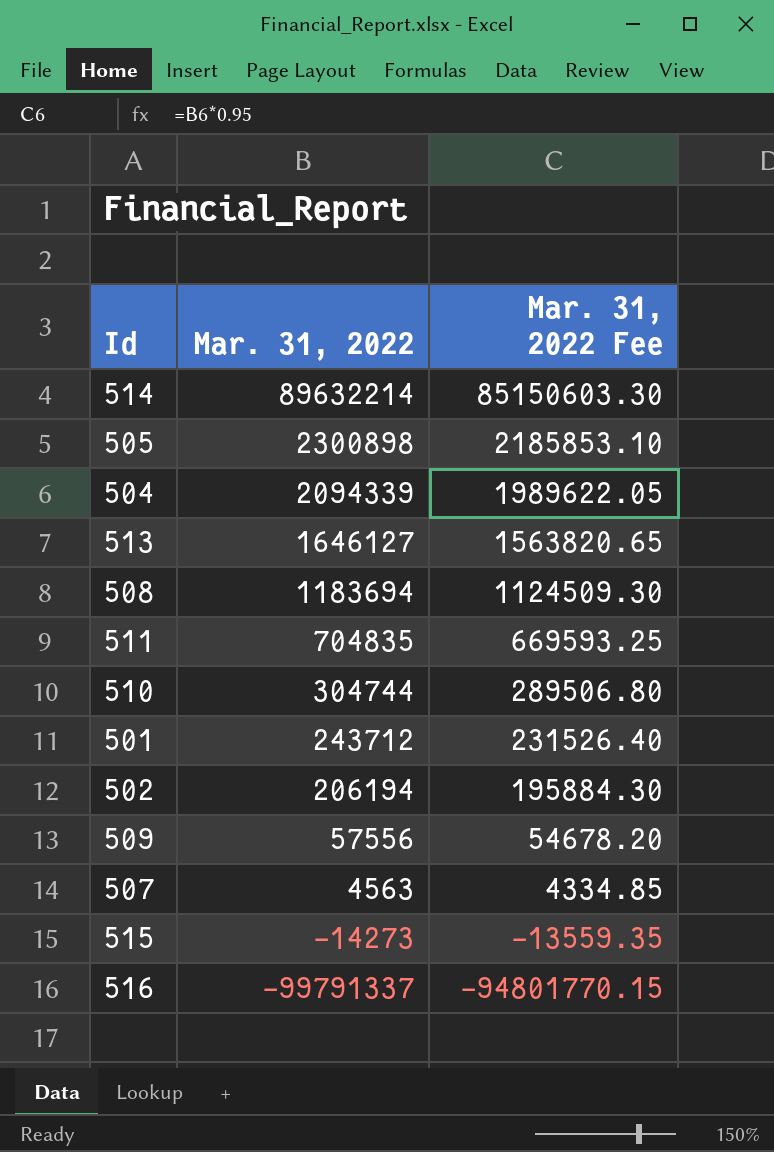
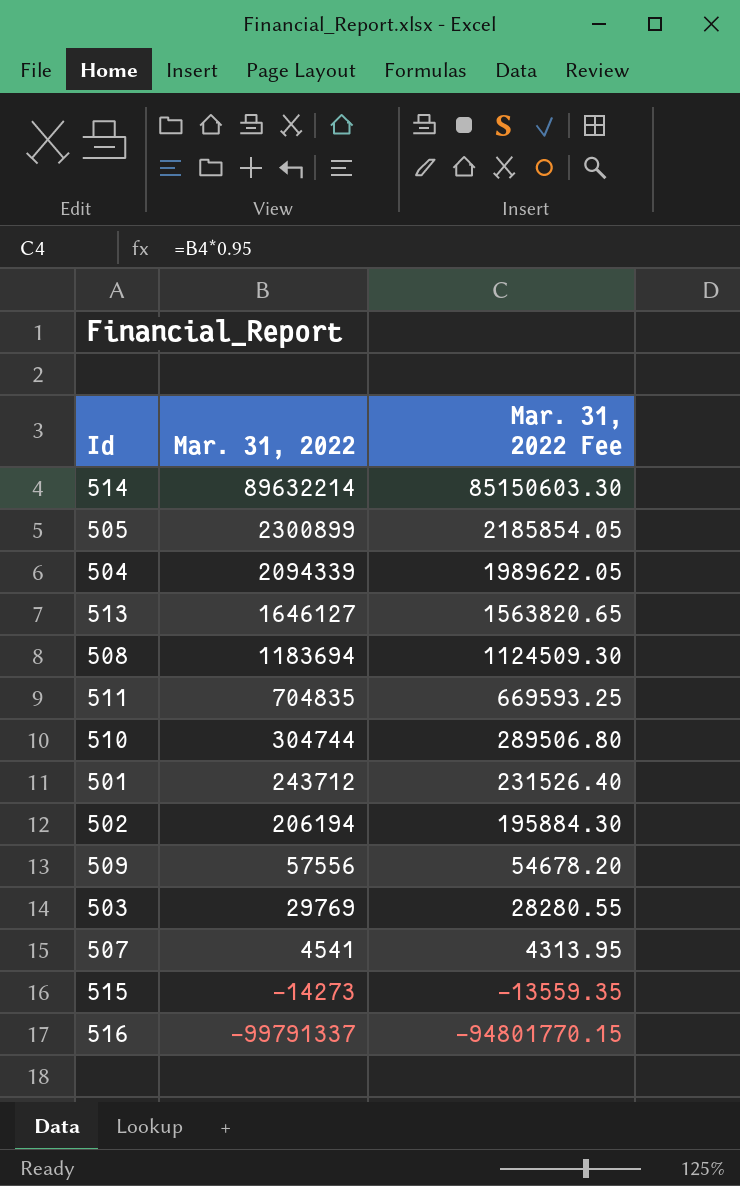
505 | Mar. 31, 2022: 2300898 -> 2300899
505 | Mar. 31, 2022 Fee: 2185853.10 -> 2185854.05
row 503: none -> 29769 | 28280.55
507 | Mar. 31, 2022: 4563 -> 4541
507 | Mar. 31, 2022 Fee: 4334.85 -> 4313.95

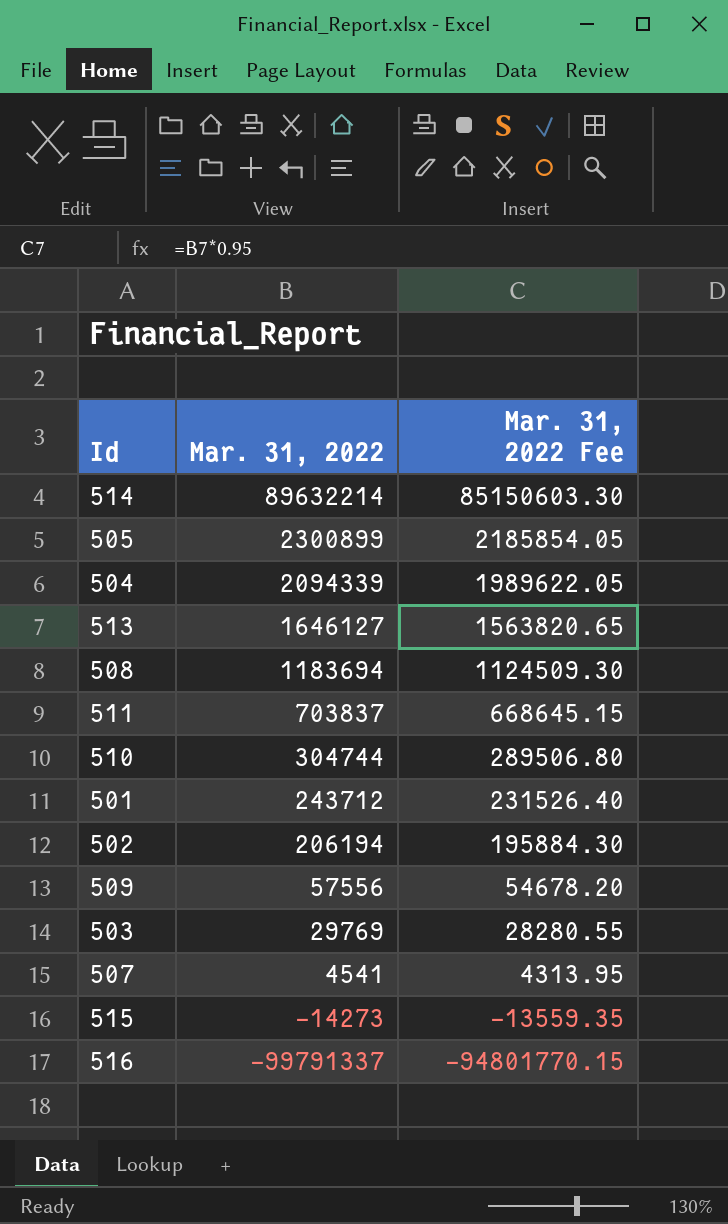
511 | Mar. 31, 2022: 704835 -> 703837
511 | Mar. 31, 2022 Fee: 669593.25 -> 668645.15

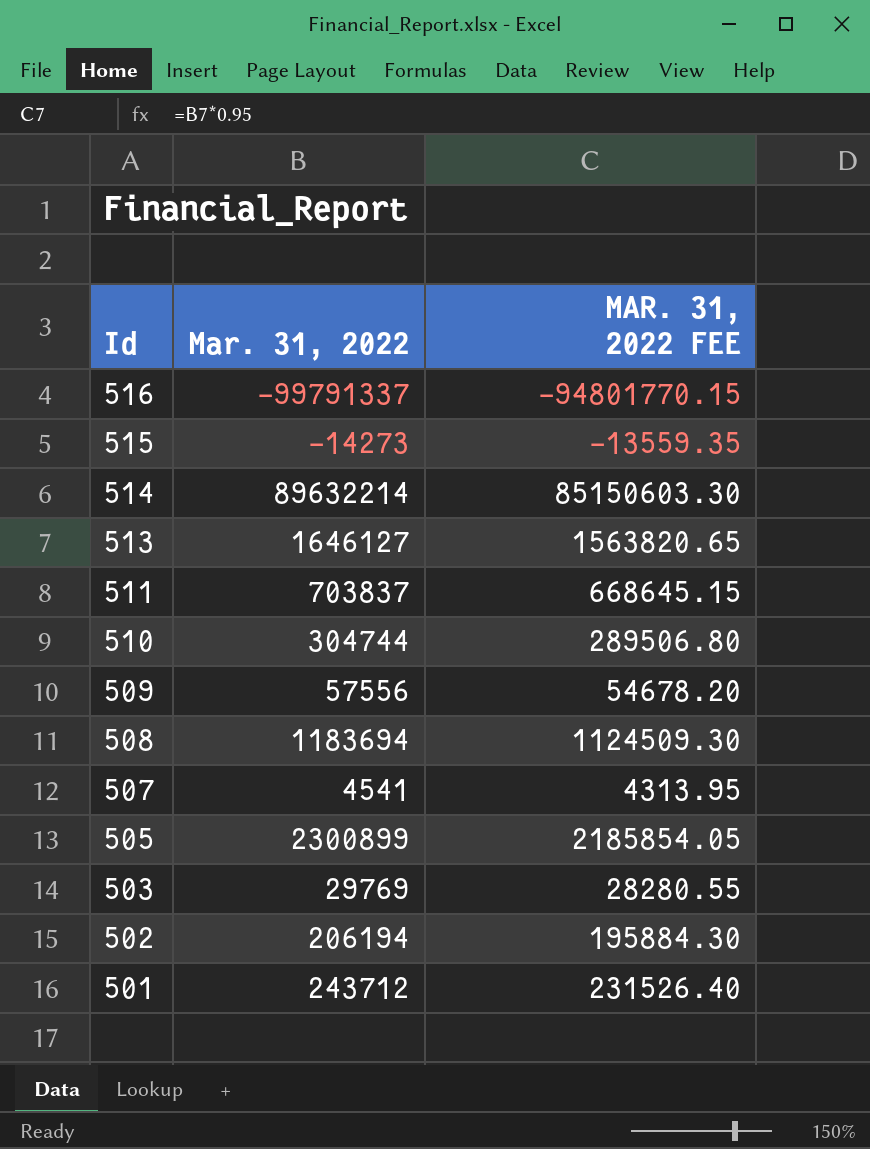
row order: Mar. 31, 2022 descending -> Id descending
column name: Mar. 31, 2022 Fee -> MAR. 31, 2022 FEE
row 504: 2094339 | 1989622.05 -> none

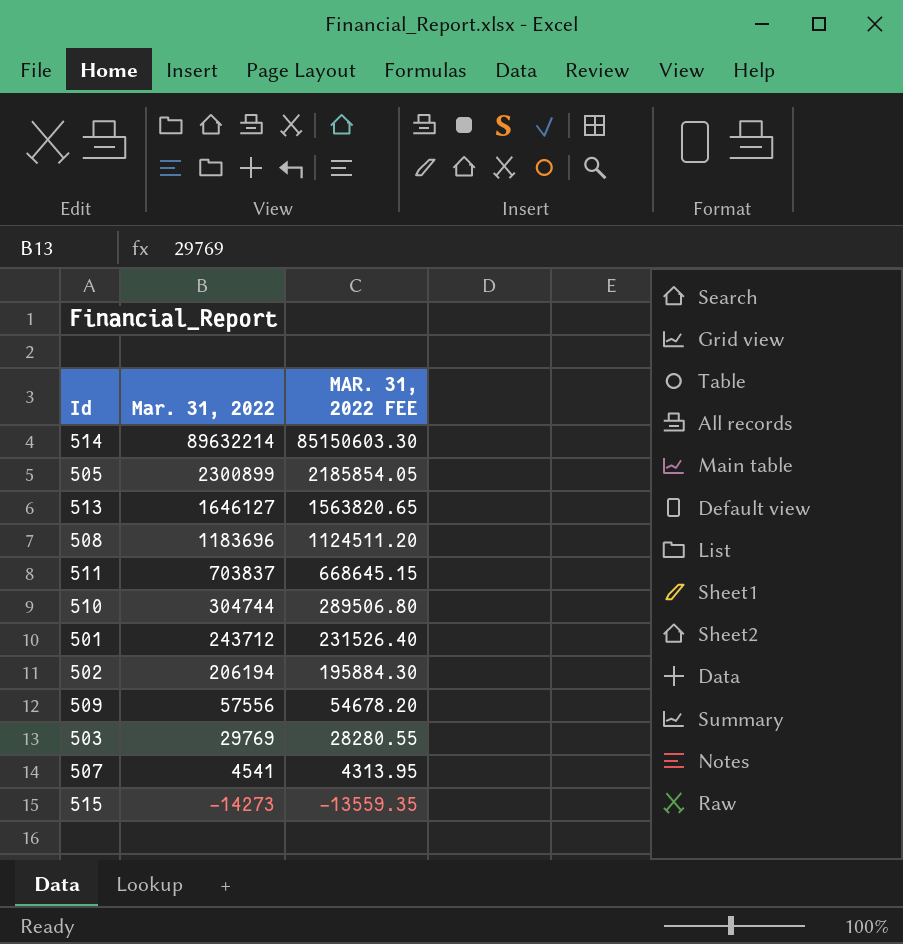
row order: Id descending -> Mar. 31, 2022 descending
row 516: -99791337 | -94801770.15 -> none
508 | Mar. 31, 2022: 1183694 -> 1183696
508 | MAR. 31, 2022 FEE: 1124509.30 -> 1124511.20

